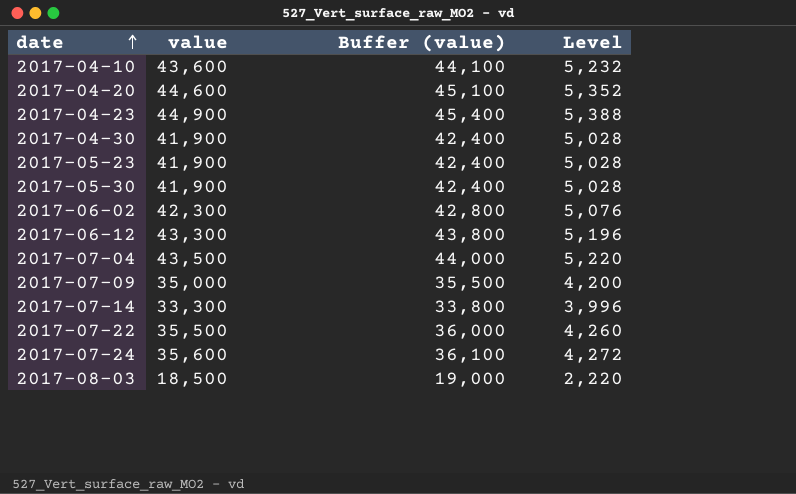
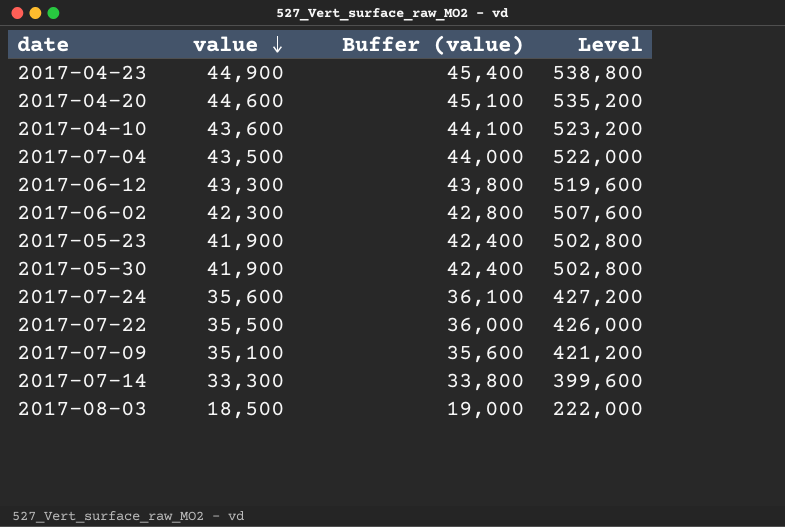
row order: date ascending -> value descending
column Level | formula: [value] * 0.12 -> [value] * 12
row 2017-04-30: 41,900 | 42,400 | 5,028 -> none
2017-07-09 | value: 35,000 -> 35,100
2017-07-09 | Buffer (value): 35,500 -> 35,600

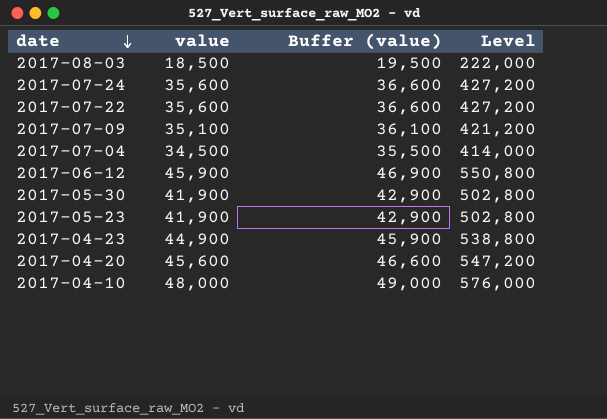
row order: value descending -> date descending
column Buffer (value) | formula: [value] + 500 -> [value] + 1000
row 2017-06-02: 42,300 | 42,800 | 507,600 -> none
row 2017-07-14: 33,300 | 33,800 | 399,600 -> none
2017-07-22 | value: 35,500 -> 35,600
2017-07-22 | Level: 426,000 -> 427,200
2017-07-04 | value: 43,500 -> 34,500
2017-07-04 | Level: 522,000 -> 414,000
2017-06-12 | value: 43,300 -> 45,900
2017-06-12 | Level: 519,600 -> 550,800
2017-04-20 | value: 44,600 -> 45,600
2017-04-20 | Level: 535,200 -> 547,200
2017-04-10 | value: 43,600 -> 48,000
2017-04-10 | Level: 523,200 -> 576,000

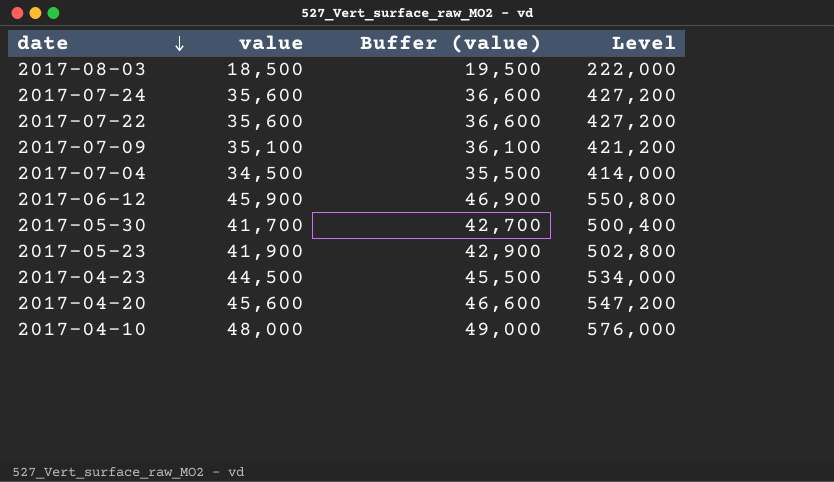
2017-05-30 | value: 41,900 -> 41,700
2017-05-30 | Buffer (value): 42,900 -> 42,700
2017-05-30 | Level: 502,800 -> 500,400
2017-04-23 | value: 44,900 -> 44,500
2017-04-23 | Buffer (value): 45,900 -> 45,500
2017-04-23 | Level: 538,800 -> 534,000

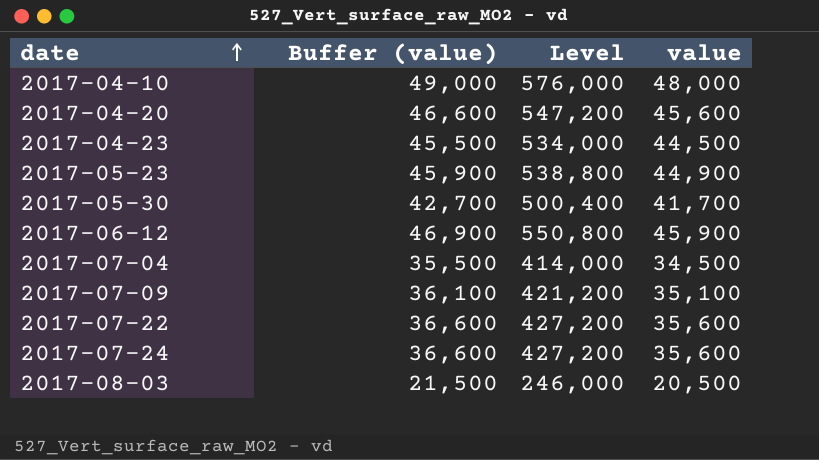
row order: date descending -> date ascending
column value | position: 2 -> 4
2017-05-23 | Buffer (value): 42,900 -> 45,900
2017-05-23 | Level: 502,800 -> 538,800
2017-05-23 | value: 41,900 -> 44,900
2017-08-03 | Buffer (value): 19,500 -> 21,500
2017-08-03 | Level: 222,000 -> 246,000
2017-08-03 | value: 18,500 -> 20,500

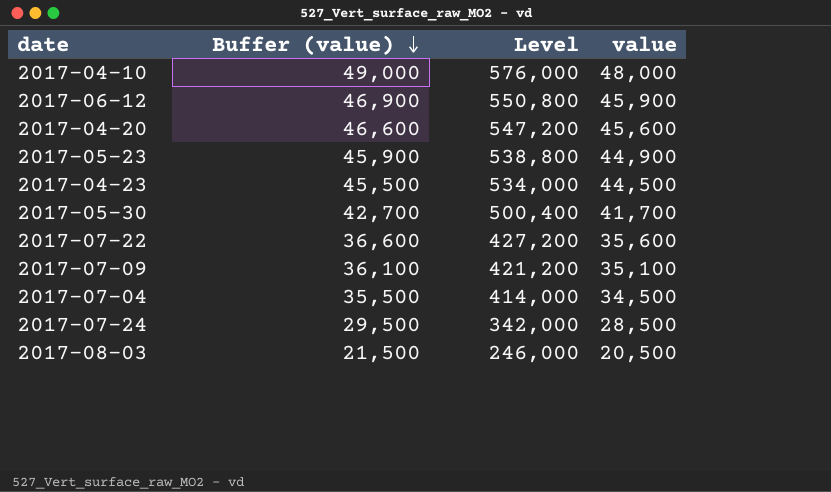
row order: date ascending -> Buffer (value) descending
2017-07-24 | Buffer (value): 36,600 -> 29,500
2017-07-24 | Level: 427,200 -> 342,000
2017-07-24 | value: 35,600 -> 28,500

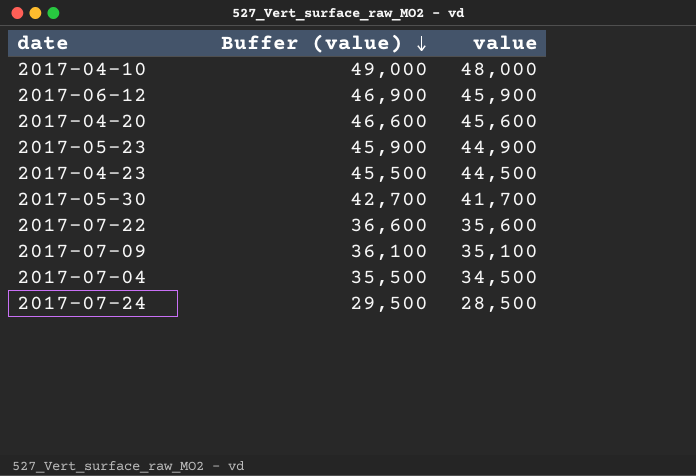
column Level | formula: [value] * 12 -> none
row 2017-08-03: 21,500 | 246,000 | 20,500 -> none

